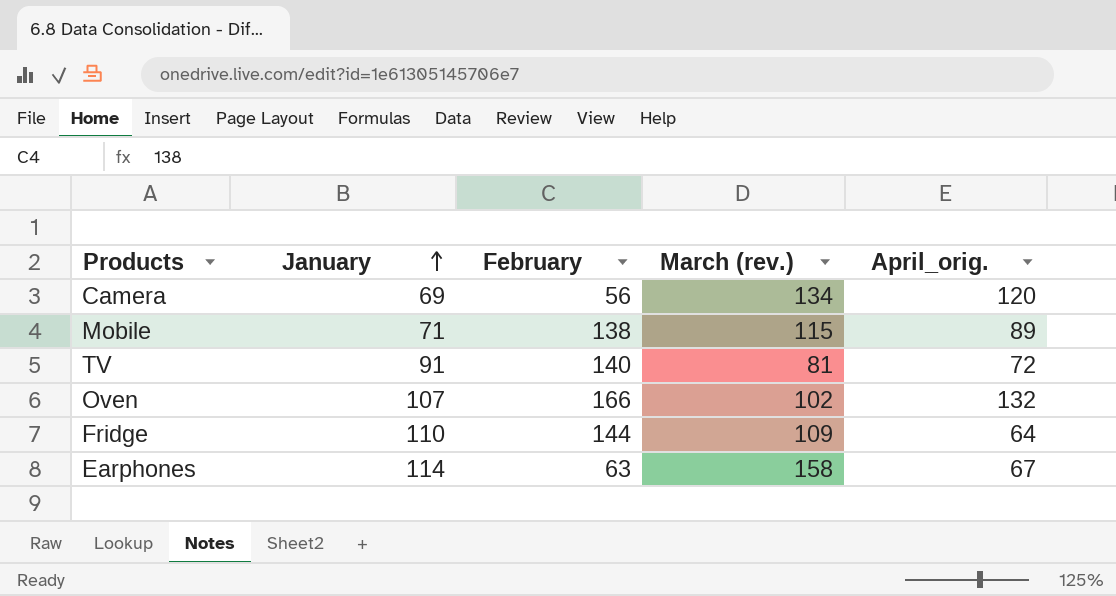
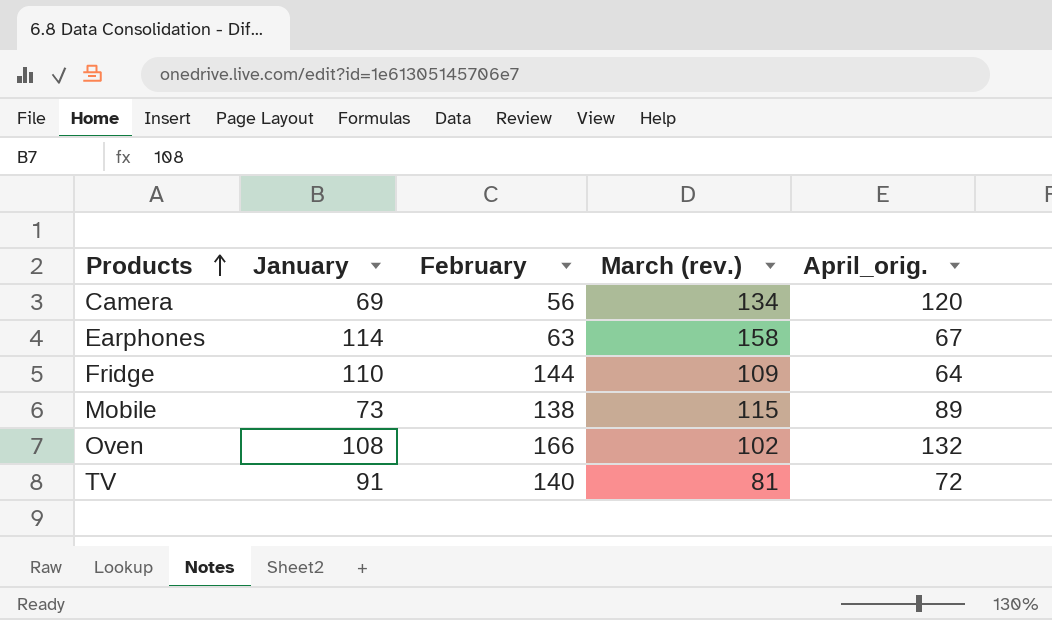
row order: January ascending -> Products ascending
Mobile | January: 71 -> 73
Oven | January: 107 -> 108

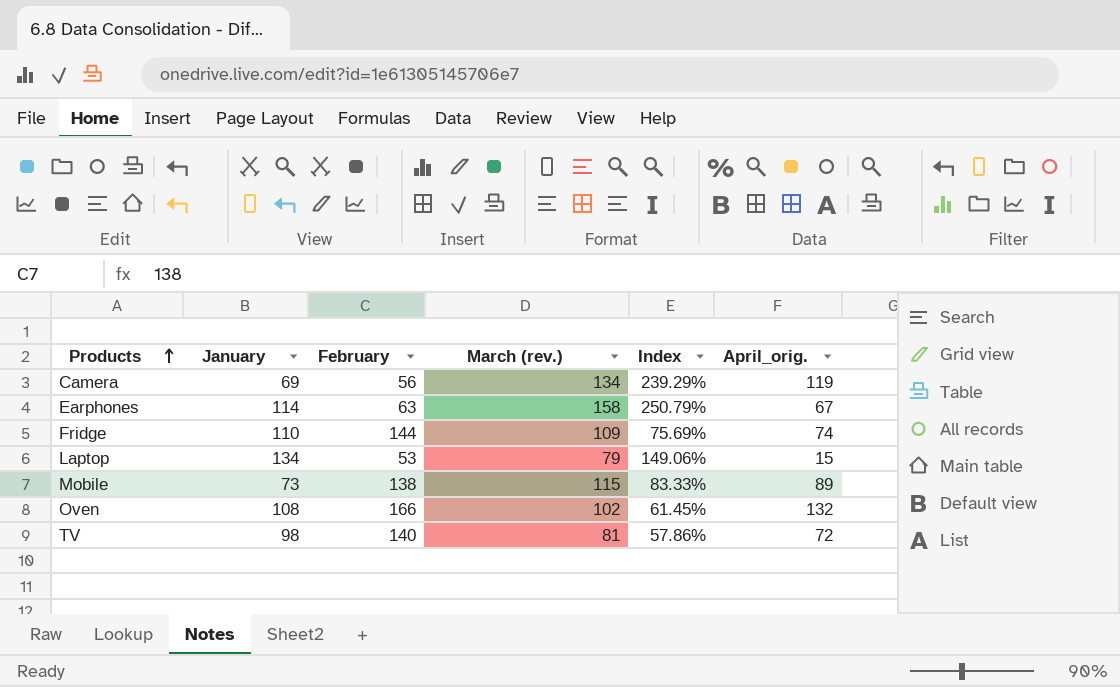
column Index | formula: none -> [March (rev.)] / [February]
Camera | April_orig.: 120 -> 119
Fridge | April_orig.: 64 -> 74
row Laptop: none -> 134 | 53 | 79 | 149.06% | 15
TV | January: 91 -> 98

